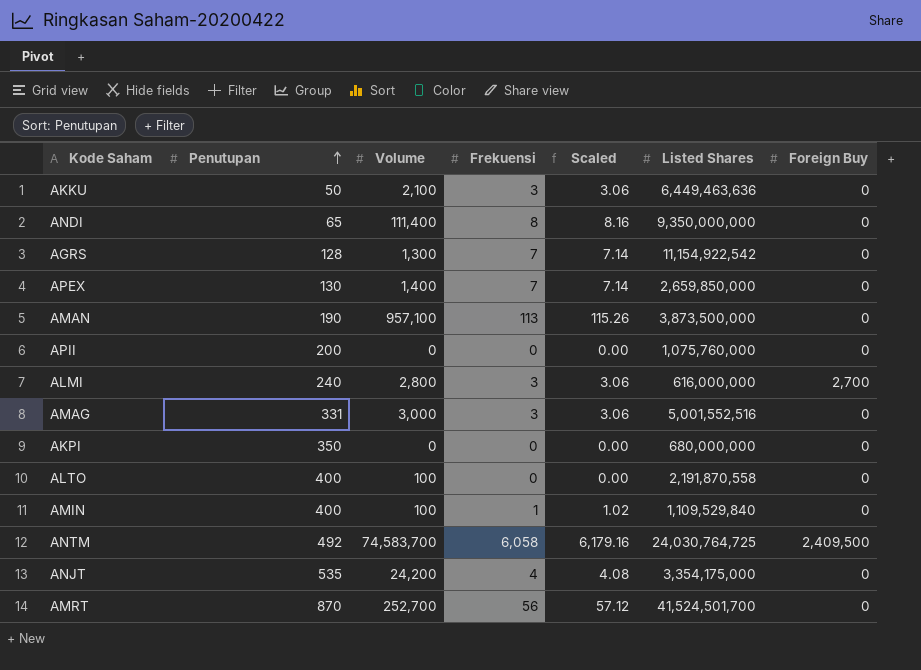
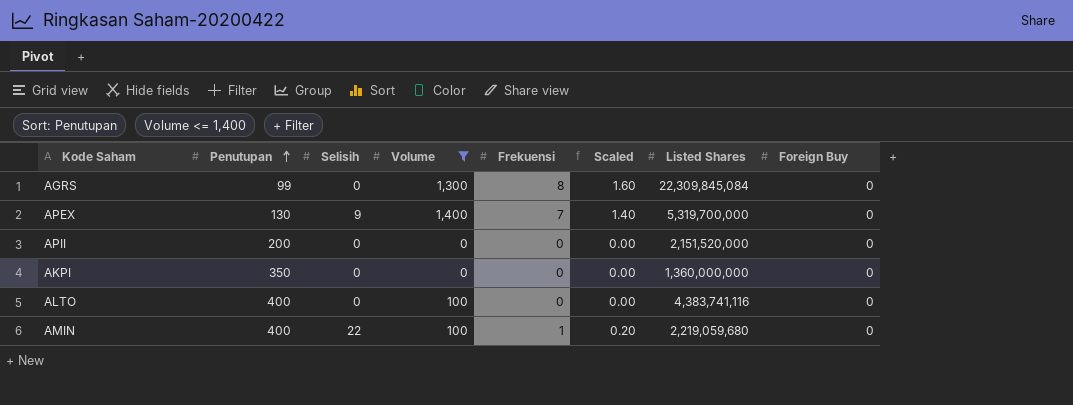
filter: none -> Volume <= 1,400
column Selisih | position: none -> 3
column Scaled | formula: [Frekuensi] * 1.02 -> [Frekuensi] * 0.2
AGRS | Penutupan: 128 -> 99
AGRS | Frekuensi: 7 -> 8
AGRS | Listed Shares: 11,154,922,542 -> 22,309,845,084
APEX | Listed Shares: 2,659,850,000 -> 5,319,700,000
APII | Listed Shares: 1,075,760,000 -> 2,151,520,000
AKPI | Listed Shares: 680,000,000 -> 1,360,000,000
ALTO | Listed Shares: 2,191,870,558 -> 4,383,741,116
AMIN | Listed Shares: 1,109,529,840 -> 2,219,059,680

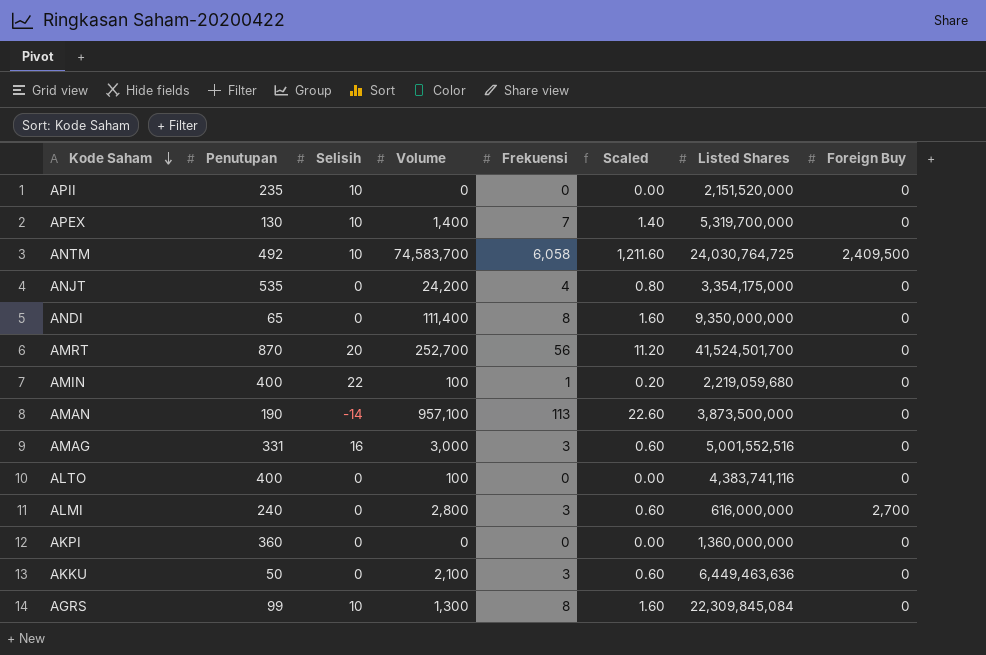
filter: Volume <= 1,400 -> none
row order: Penutupan ascending -> Kode Saham descending
APII | Penutupan: 200 -> 235
APII | Selisih: 0 -> 10
APEX | Selisih: 9 -> 10
AKPI | Penutupan: 350 -> 360
AGRS | Selisih: 0 -> 10

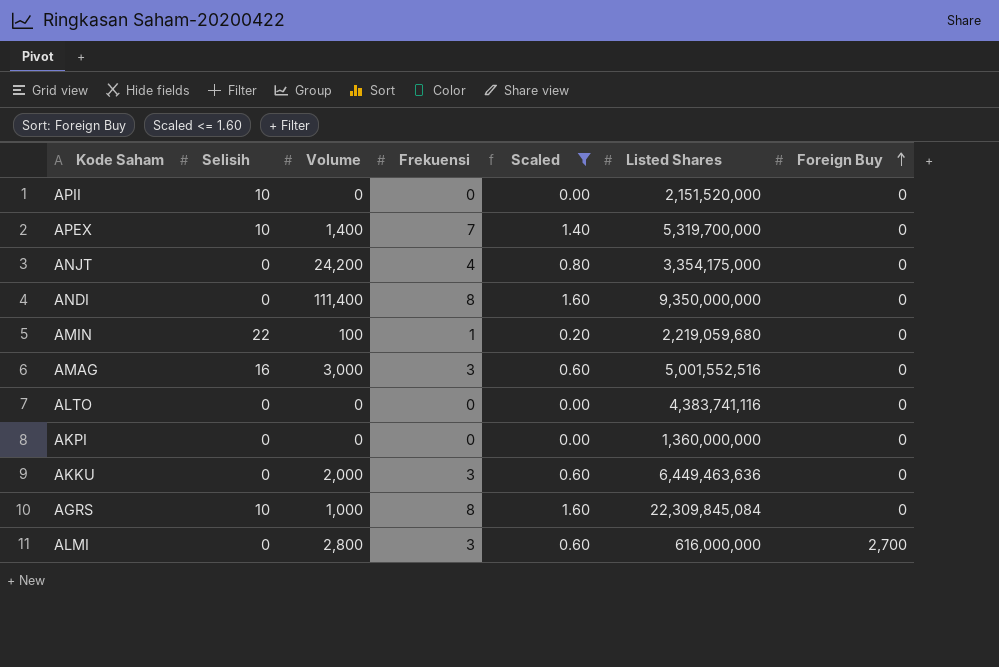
filter: none -> Scaled <= 1.60
row order: Kode Saham descending -> Foreign Buy ascending
column Penutupan | position: 2 -> none
ALTO | Volume: 100 -> 0
AKKU | Volume: 2,100 -> 2,000
AGRS | Volume: 1,300 -> 1,000

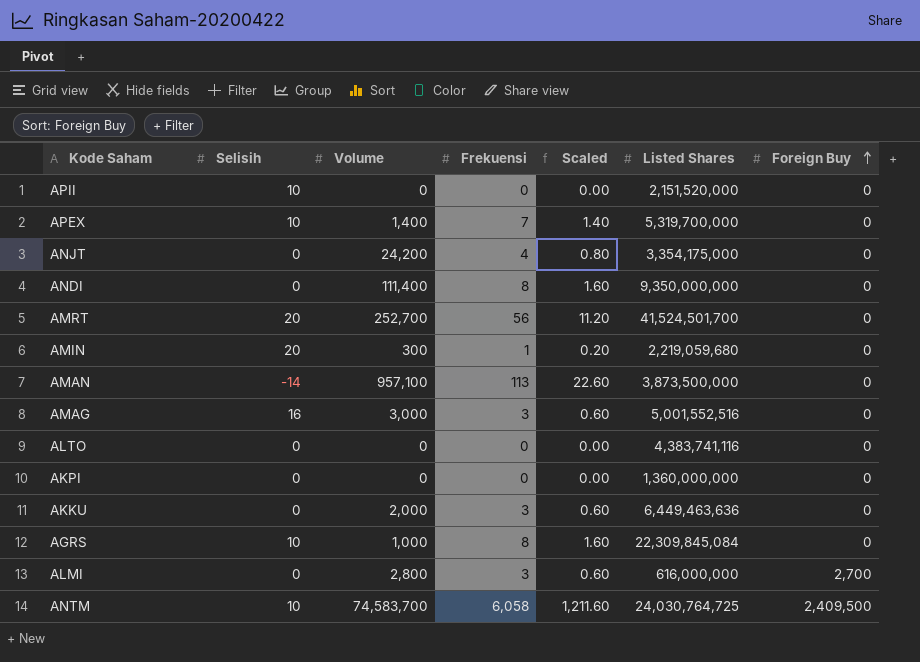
filter: Scaled <= 1.60 -> none
AMIN | Selisih: 22 -> 20
AMIN | Volume: 100 -> 300

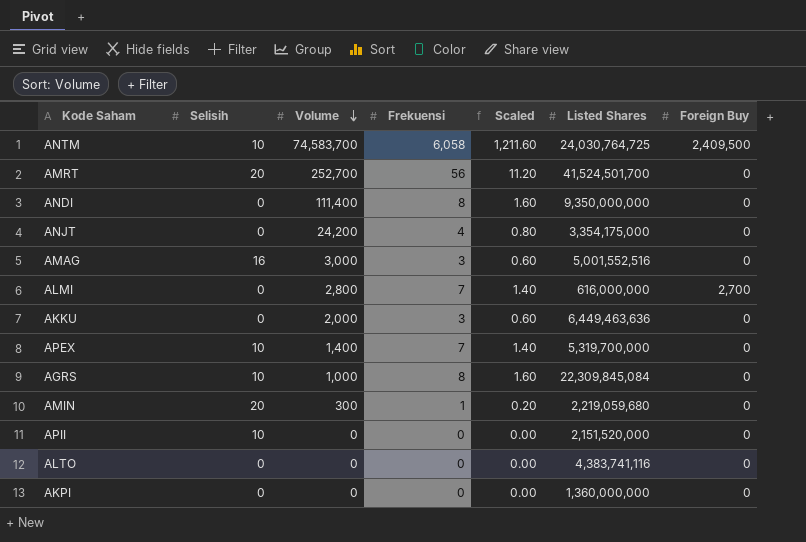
row order: Foreign Buy ascending -> Volume descending
row AMAN: -14 | 957,100 | 113 | 22.60 | 3,873,500,000 | 0 -> none
ALMI | Frekuensi: 3 -> 7
ALMI | Scaled: 0.60 -> 1.40

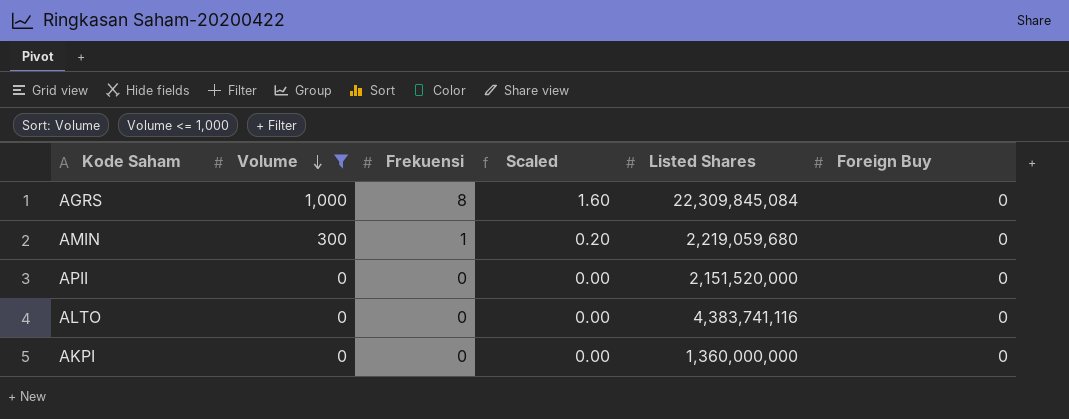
filter: none -> Volume <= 1,000
column Selisih | position: 2 -> none

